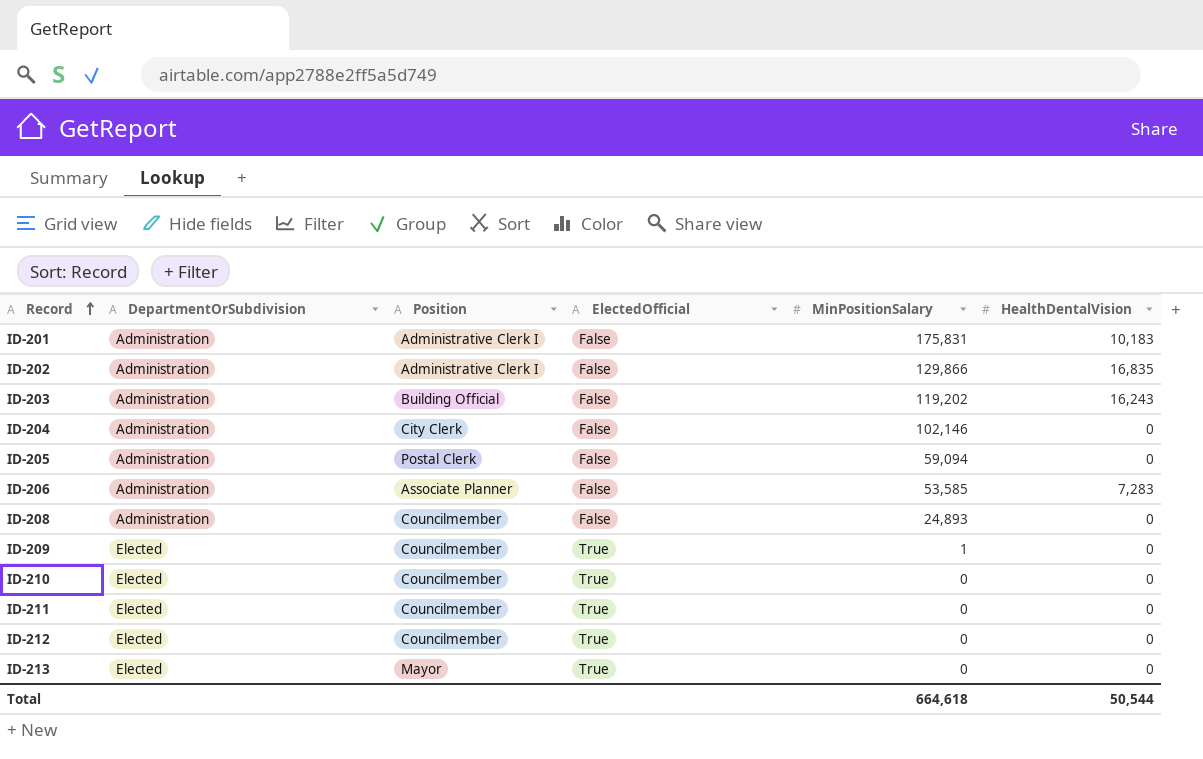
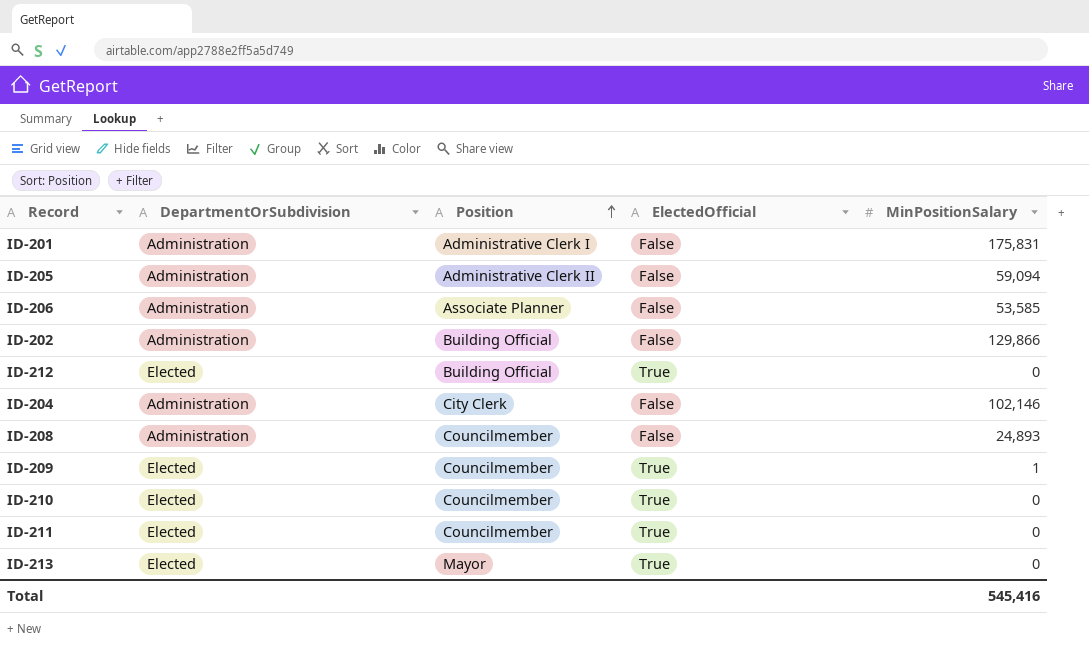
row order: Record ascending -> Position ascending
column HealthDentalVision | position: 6 -> none
row ID-203: Administration | Building Official | False | 119,202 | 16,243 -> none
ID-205 | Position: Postal Clerk -> Administrative Clerk II
ID-202 | Position: Administrative Clerk I -> Building Official
ID-212 | Position: Councilmember -> Building Official
Total | MinPositionSalary: 664,618 -> 545,416

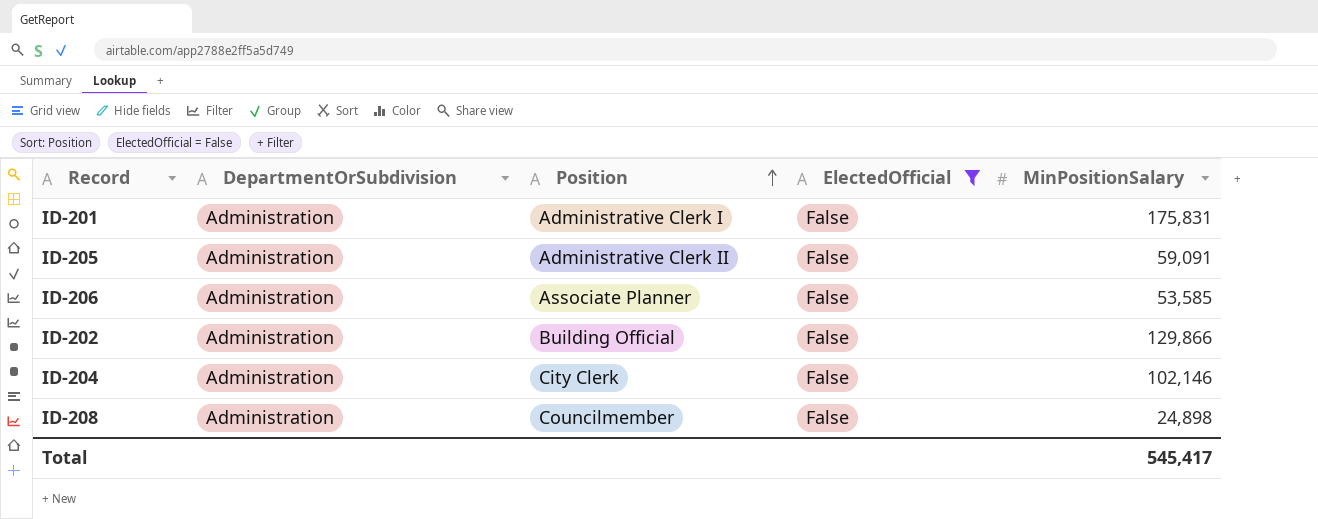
filter: none -> ElectedOfficial = False
ID-205 | MinPositionSalary: 59,094 -> 59,091
ID-208 | MinPositionSalary: 24,893 -> 24,898
Total | MinPositionSalary: 545,416 -> 545,417

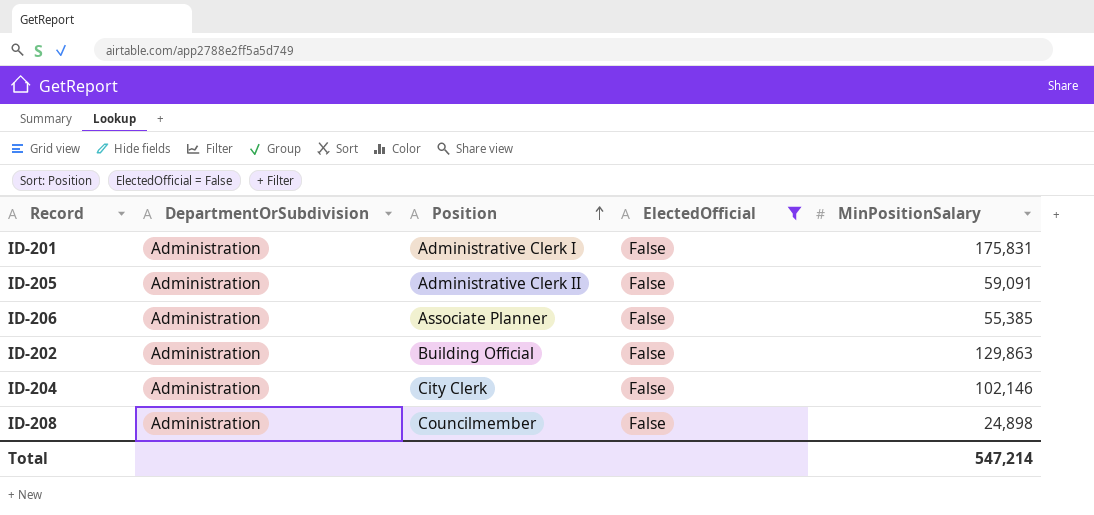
ID-206 | MinPositionSalary: 53,585 -> 55,385
ID-202 | MinPositionSalary: 129,866 -> 129,863
Total | MinPositionSalary: 545,417 -> 547,214

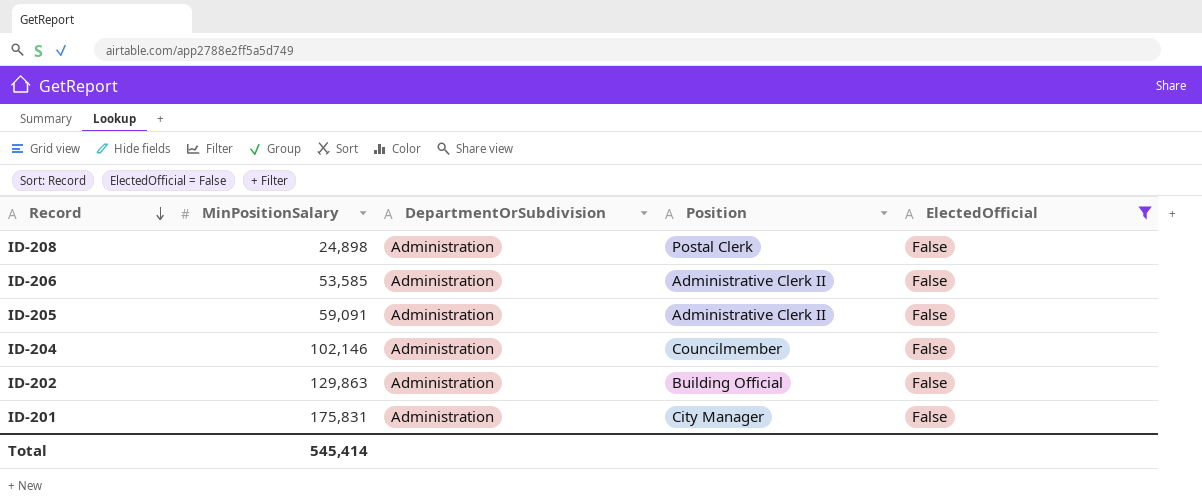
row order: Position ascending -> Record descending
column MinPositionSalary | position: 5 -> 2
ID-208 | Position: Councilmember -> Postal Clerk
ID-206 | MinPositionSalary: 55,385 -> 53,585
ID-206 | Position: Associate Planner -> Administrative Clerk II
ID-204 | Position: City Clerk -> Councilmember
ID-201 | Position: Administrative Clerk I -> City Manager
Total | MinPositionSalary: 547,214 -> 545,414

